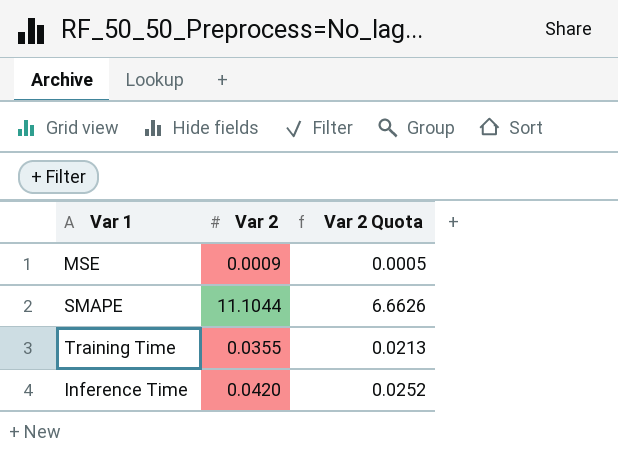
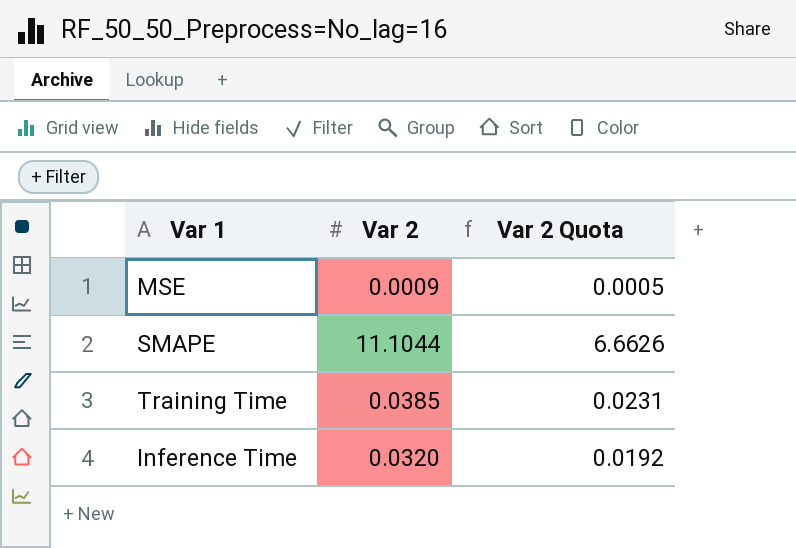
Training Time | Var 2: 0.0355 -> 0.0385
Training Time | Var 2 Quota: 0.0213 -> 0.0231
Inference Time | Var 2: 0.0420 -> 0.0320
Inference Time | Var 2 Quota: 0.0252 -> 0.0192

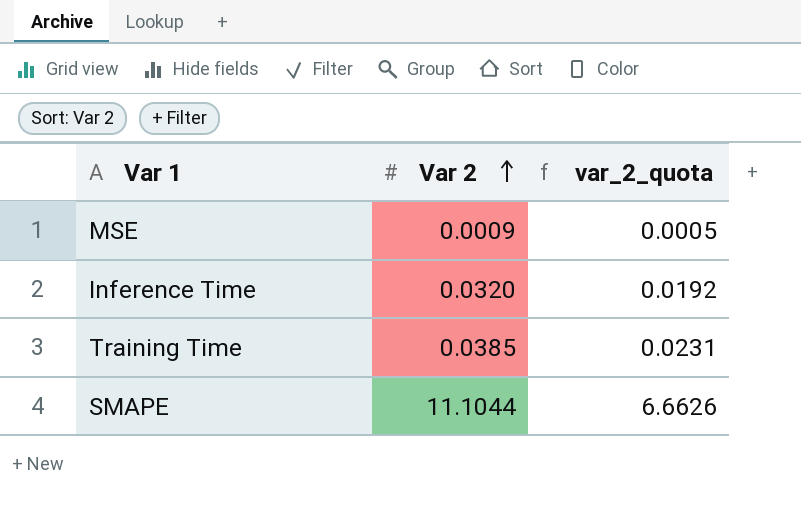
row order: none -> Var 2 ascending
column name: Var 2 Quota -> var_2_quota

